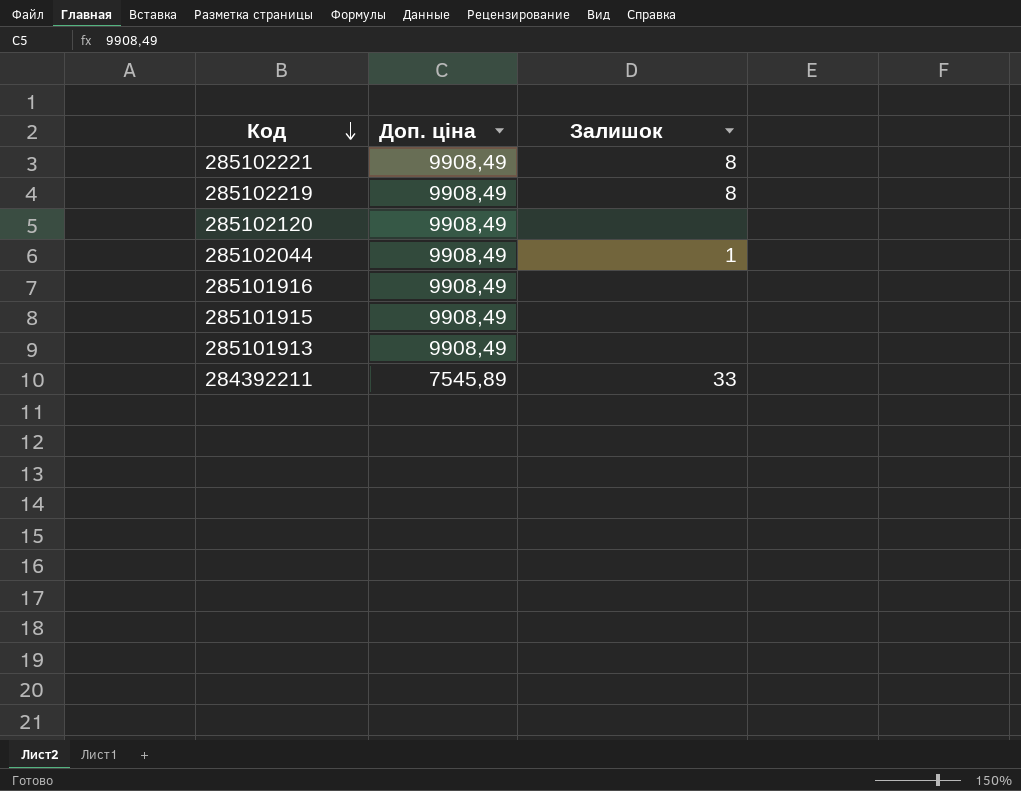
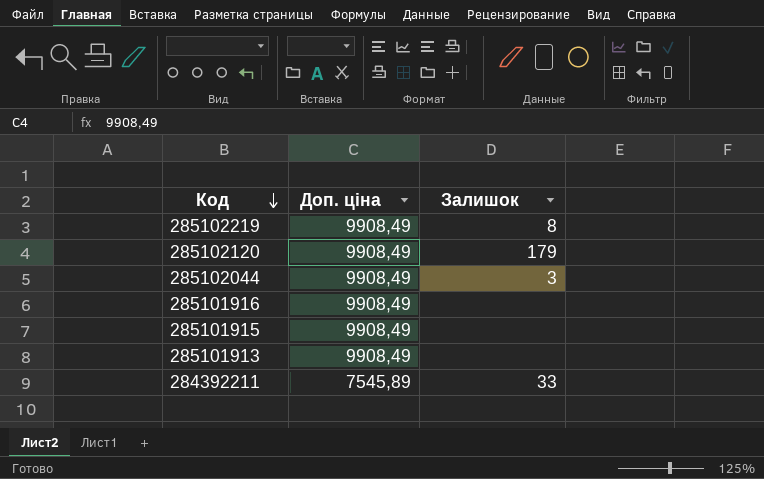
row 285102221: 9908,49 | 8 -> none
285102120 | Залишок: none -> 179
285102044 | Залишок: 1 -> 3

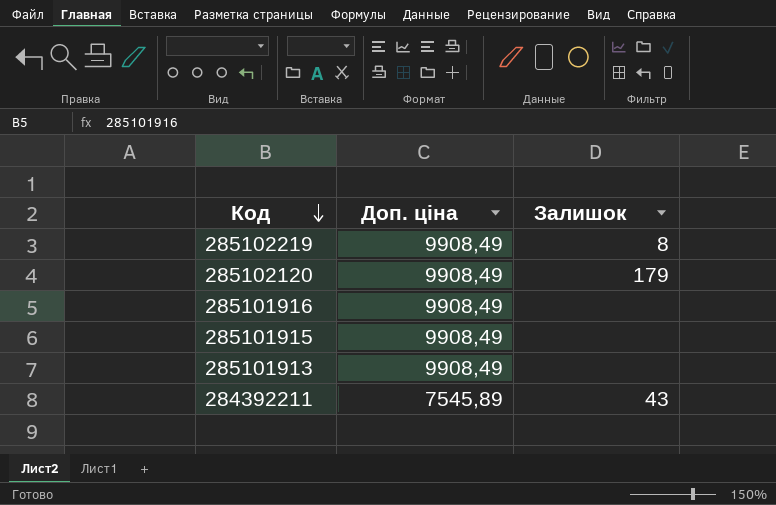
row 285102044: 9908,49 | 3 -> none
284392211 | Залишок: 33 -> 43

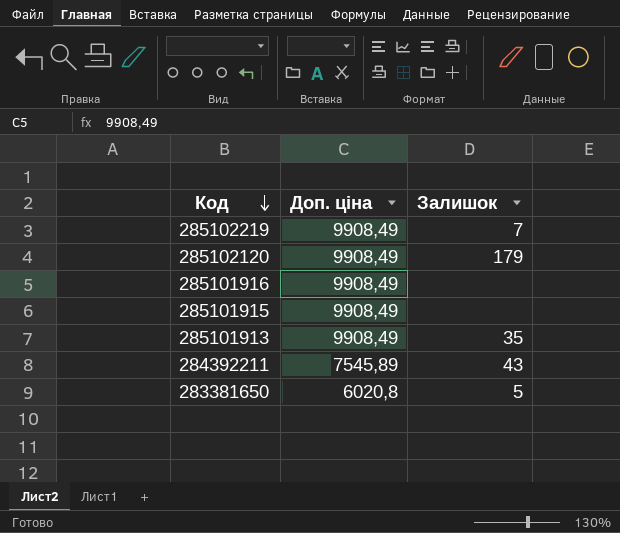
285102219 | Залишок: 8 -> 7
285101913 | Залишок: none -> 35
row 283381650: none -> 6020,8 | 5

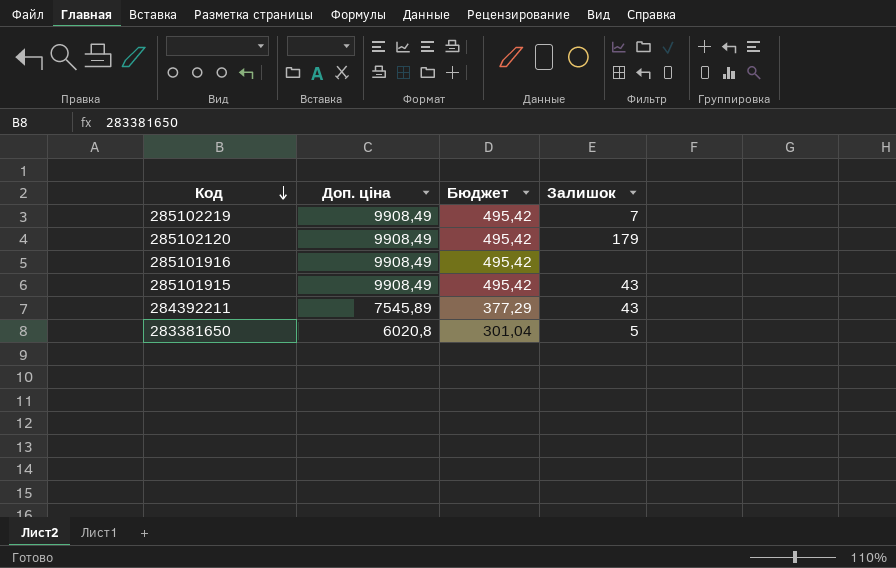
column Бюджет | formula: none -> [Доп. ціна] * 0,05
row 285101913: 9908,49 | 35 -> none
285101915 | Залишок: none -> 43

